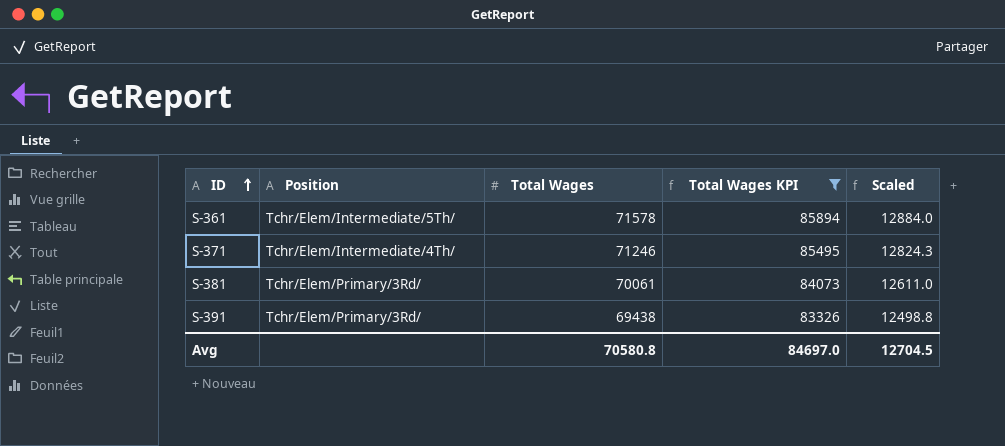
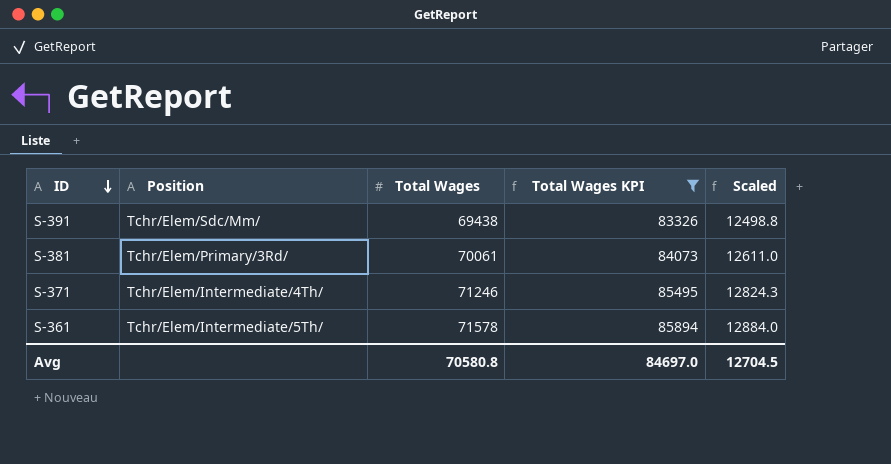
row order: ID ascending -> ID descending
S-391 | Position: Tchr/Elem/Primary/3Rd/ -> Tchr/Elem/Sdc/Mm/

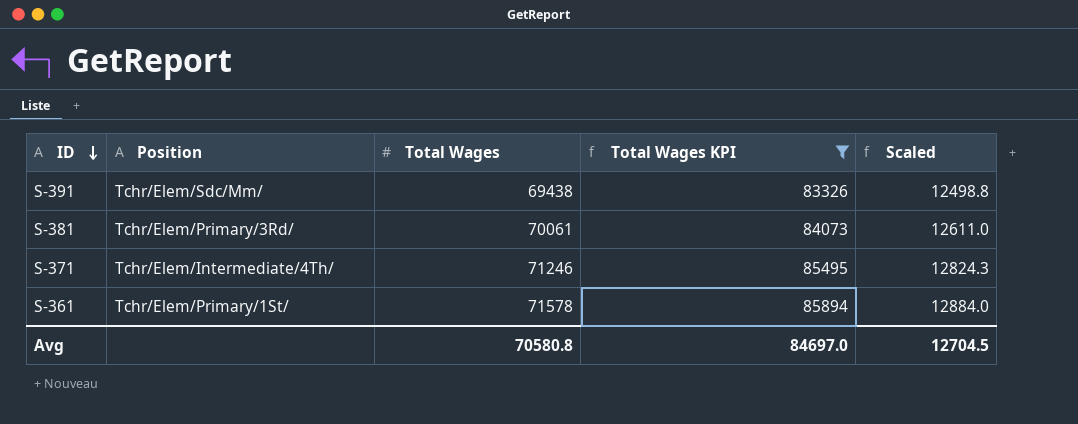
S-361 | Position: Tchr/Elem/Intermediate/5Th/ -> Tchr/Elem/Primary/1St/

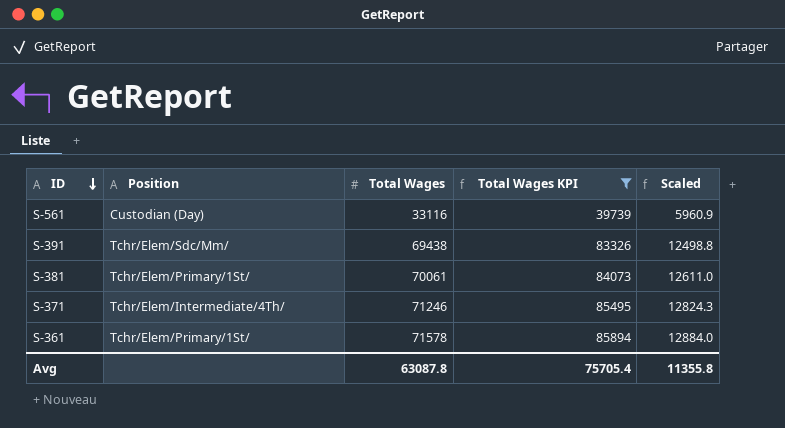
row S-561: none -> Custodian (Day) | 33116 | 39739 | 5960.9
S-381 | Position: Tchr/Elem/Primary/3Rd/ -> Tchr/Elem/Primary/1St/
Avg | Total Wages: 70580.8 -> 63087.8
Avg | Total Wages KPI: 84697.0 -> 75705.4
Avg | Scaled: 12704.5 -> 11355.8

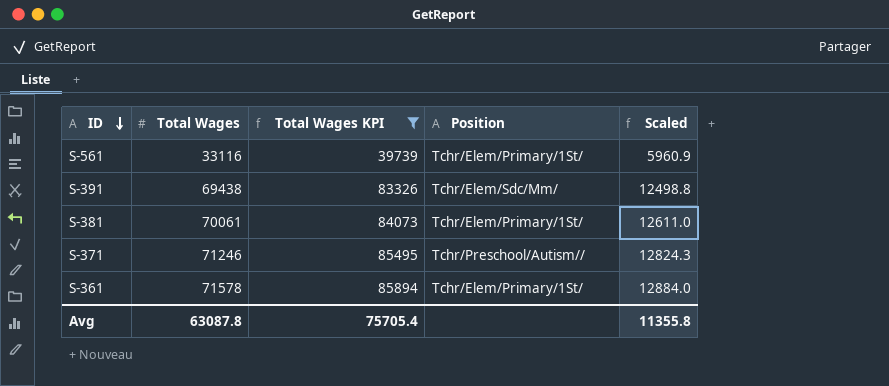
column Position | position: 2 -> 4
S-561 | Position: Custodian (Day) -> Tchr/Elem/Primary/1St/
S-371 | Position: Tchr/Elem/Intermediate/4Th/ -> Tchr/Preschool/Autism//

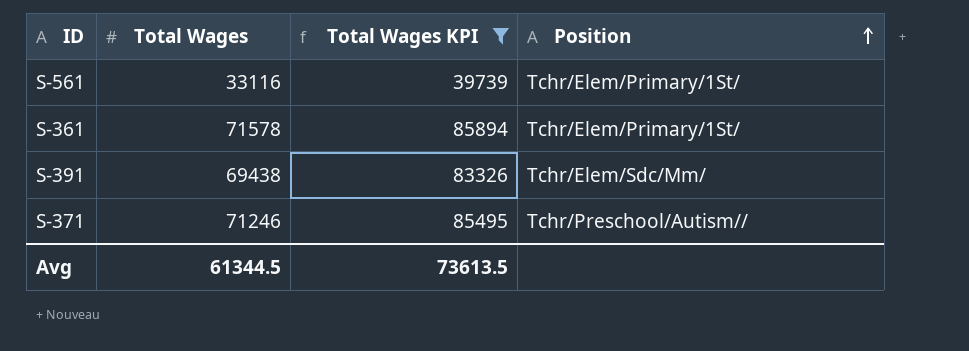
row order: ID descending -> Position ascending
column Scaled | formula: [Total Wages] * 0.18 -> none
row S-381: 70061 | 84073 | Tchr/Elem/Primary/1St/ | 12611.0 -> none
Avg | Total Wages: 63087.8 -> 61344.5
Avg | Total Wages KPI: 75705.4 -> 73613.5

